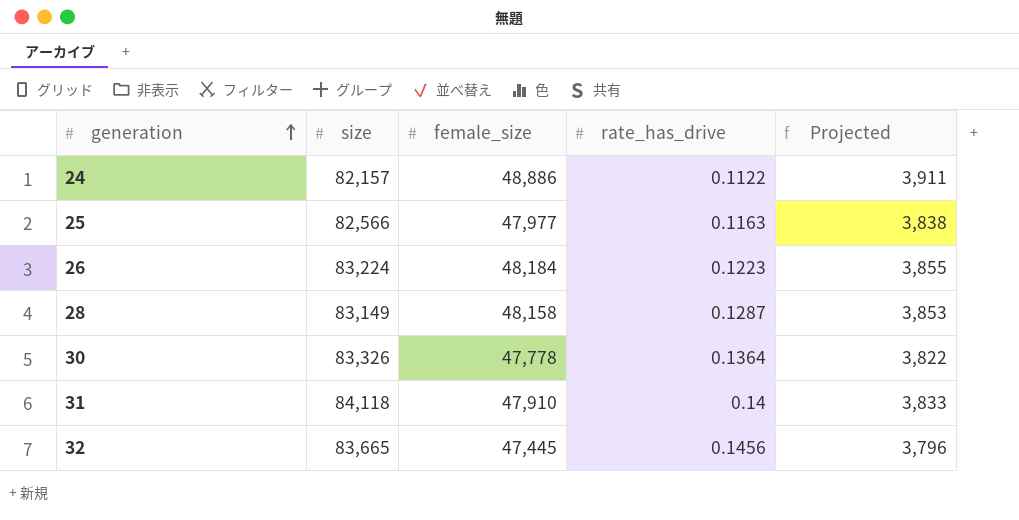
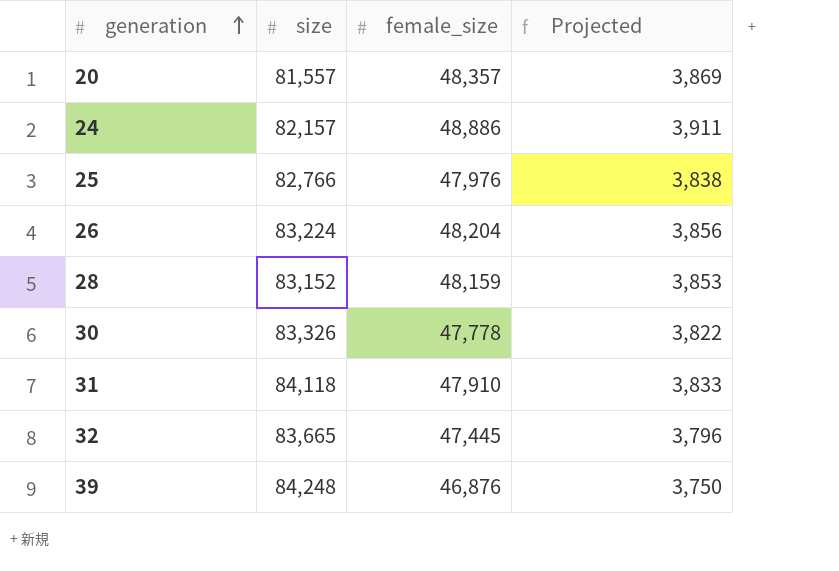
column rate_has_drive | position: 4 -> none
row 20: none -> 81,557 | 48,357 | 3,869
25 | size: 82,566 -> 82,766
25 | female_size: 47,977 -> 47,976
26 | female_size: 48,184 -> 48,204
26 | Projected: 3,855 -> 3,856
28 | size: 83,149 -> 83,152
28 | female_size: 48,158 -> 48,159
row 39: none -> 84,248 | 46,876 | 3,750

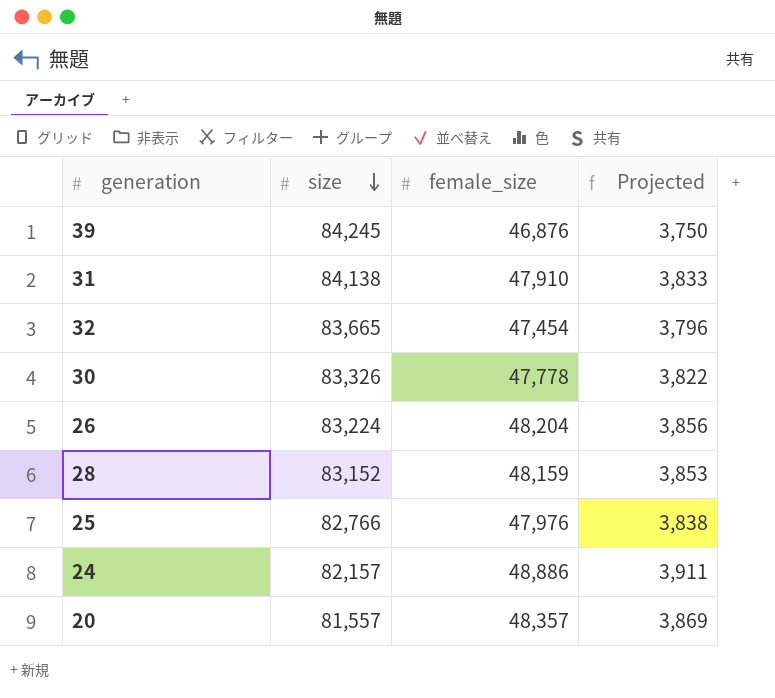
row order: generation ascending -> size descending
39 | size: 84,248 -> 84,245
31 | size: 84,118 -> 84,138
32 | female_size: 47,445 -> 47,454

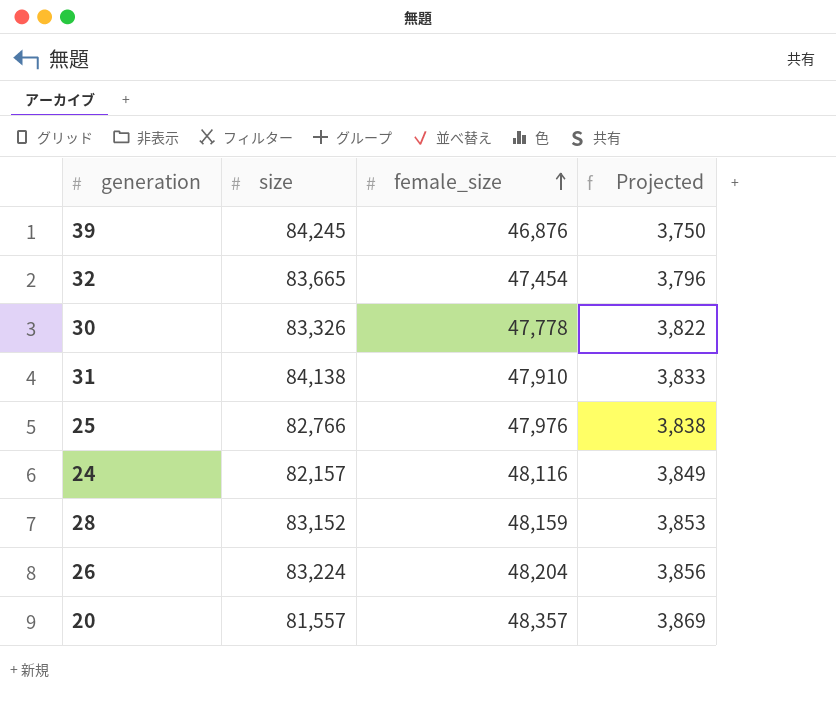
row order: size descending -> female_size ascending
24 | female_size: 48,886 -> 48,116
24 | Projected: 3,911 -> 3,849

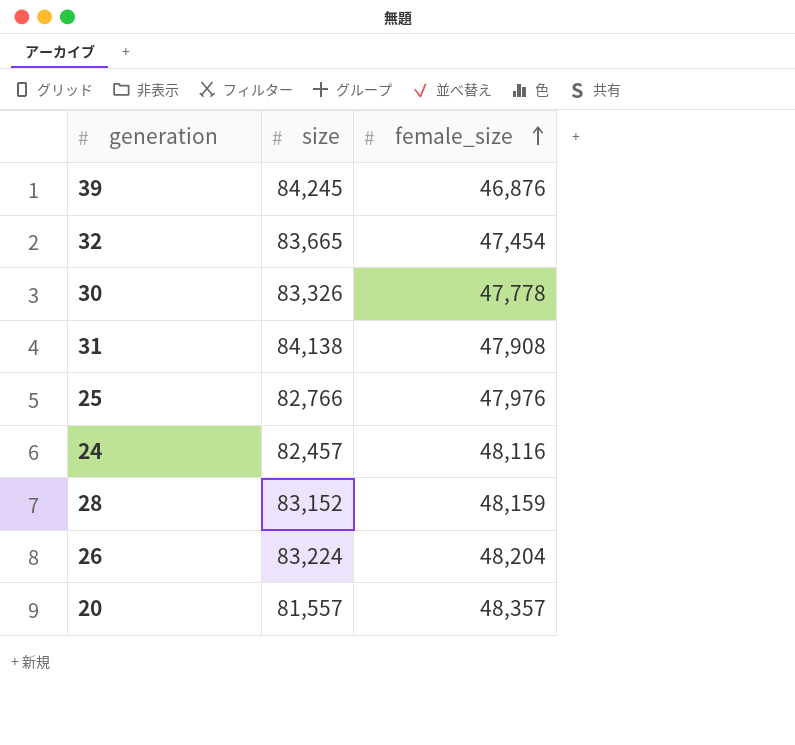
column Projected | formula: [female_size] * 0.08 -> none
31 | female_size: 47,910 -> 47,908
24 | size: 82,157 -> 82,457

